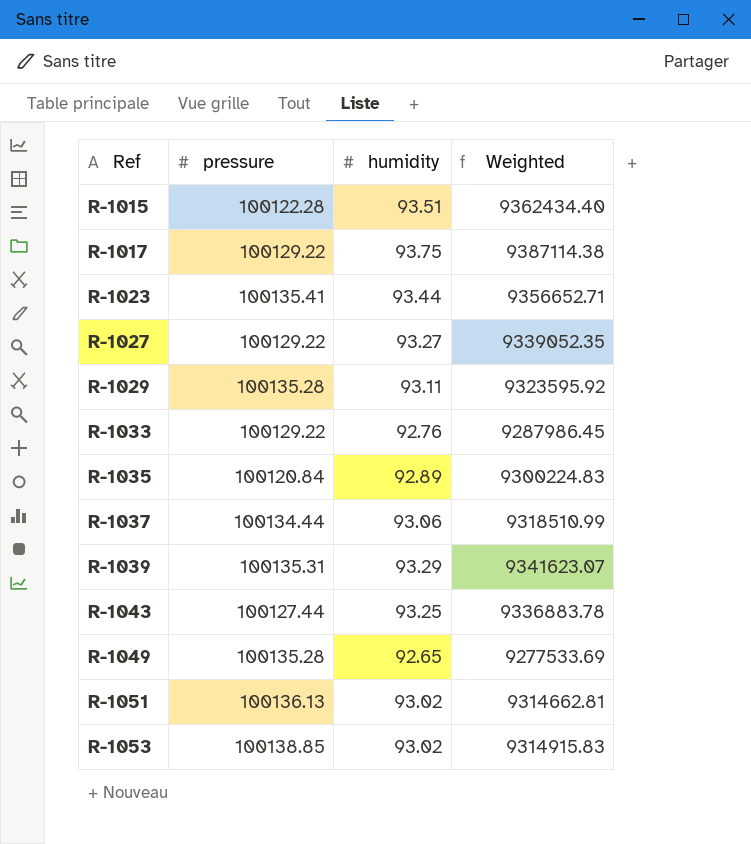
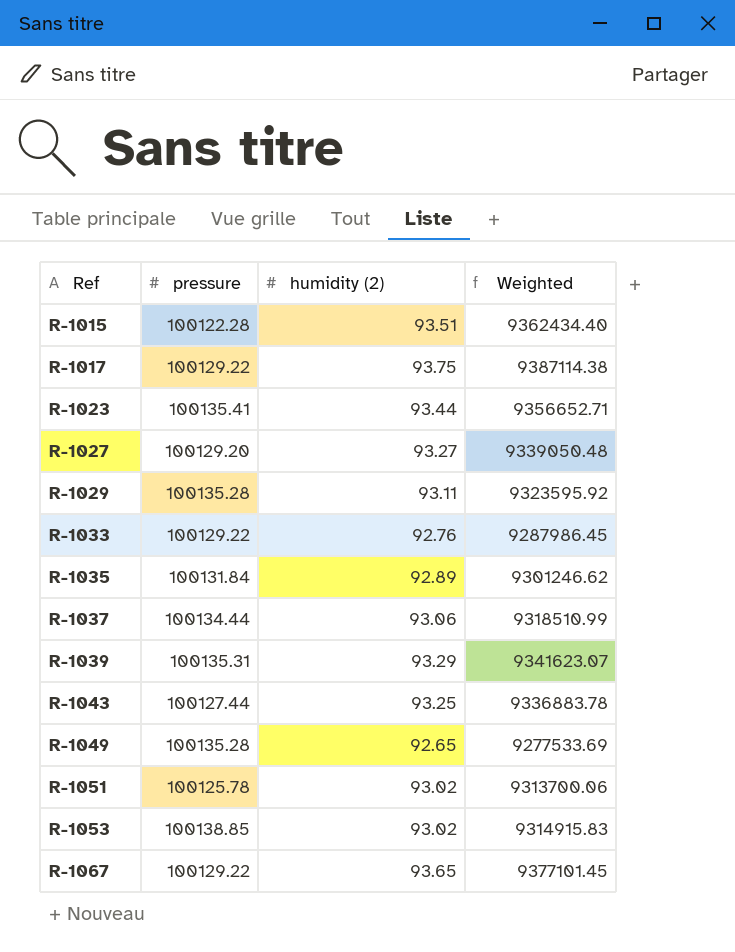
column name: humidity -> humidity (2)
R-1027 | pressure: 100129.22 -> 100129.20
R-1027 | Weighted: 9339052.35 -> 9339050.48
R-1035 | pressure: 100120.84 -> 100131.84
R-1035 | Weighted: 9300224.83 -> 9301246.62
R-1051 | pressure: 100136.13 -> 100125.78
R-1051 | Weighted: 9314662.81 -> 9313700.06
row R-1067: none -> 100129.22 | 93.65 | 9377101.45

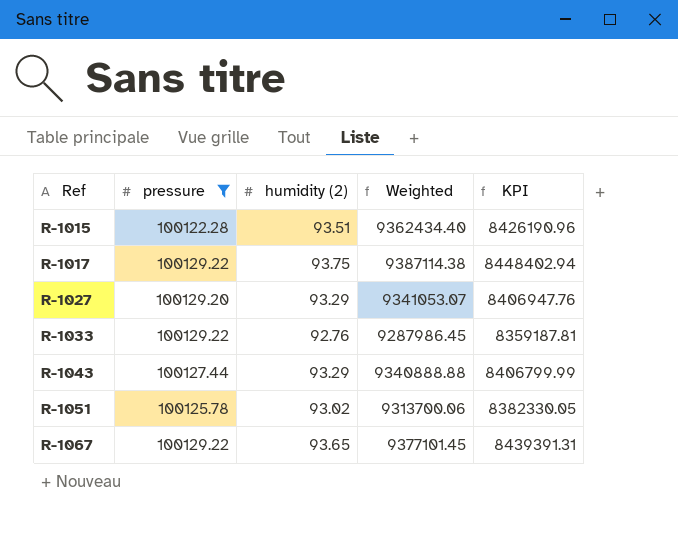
filter: none -> pressure <= 100129.22
column KPI | formula: none -> [Weighted] * 0.9
R-1027 | humidity (2): 93.27 -> 93.29
R-1027 | Weighted: 9339050.48 -> 9341053.07
R-1043 | humidity (2): 93.25 -> 93.29
R-1043 | Weighted: 9336883.78 -> 9340888.88

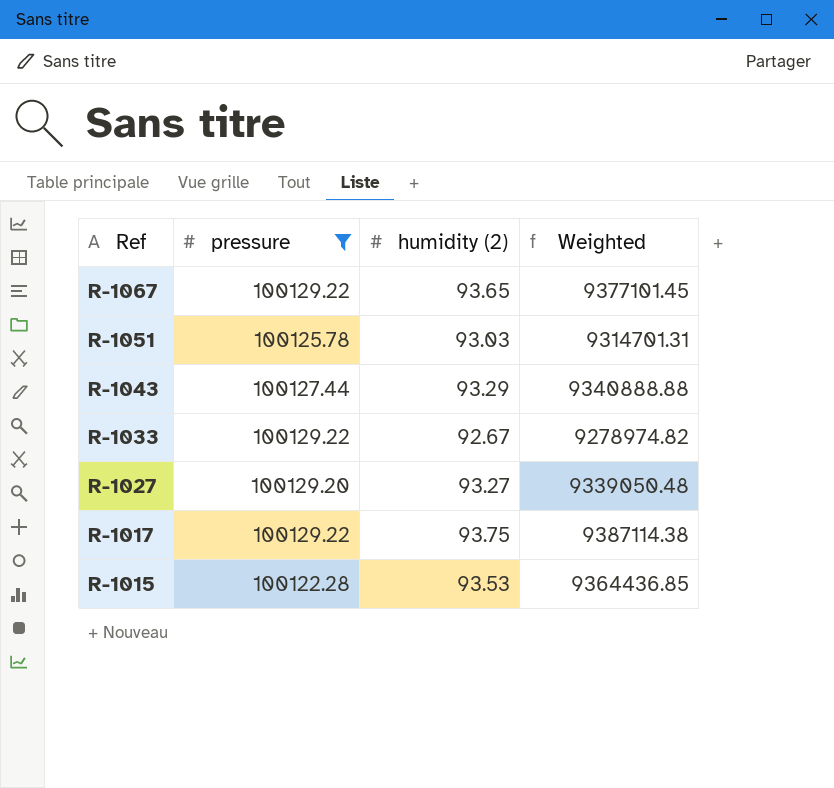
row order: Ref ascending -> Ref descending
column KPI | formula: [Weighted] * 0.9 -> none
R-1051 | humidity (2): 93.02 -> 93.03
R-1051 | Weighted: 9313700.06 -> 9314701.31
R-1033 | humidity (2): 92.76 -> 92.67
R-1033 | Weighted: 9287986.45 -> 9278974.82
R-1027 | humidity (2): 93.29 -> 93.27
R-1027 | Weighted: 9341053.07 -> 9339050.48
R-1015 | humidity (2): 93.51 -> 93.53
R-1015 | Weighted: 9362434.40 -> 9364436.85

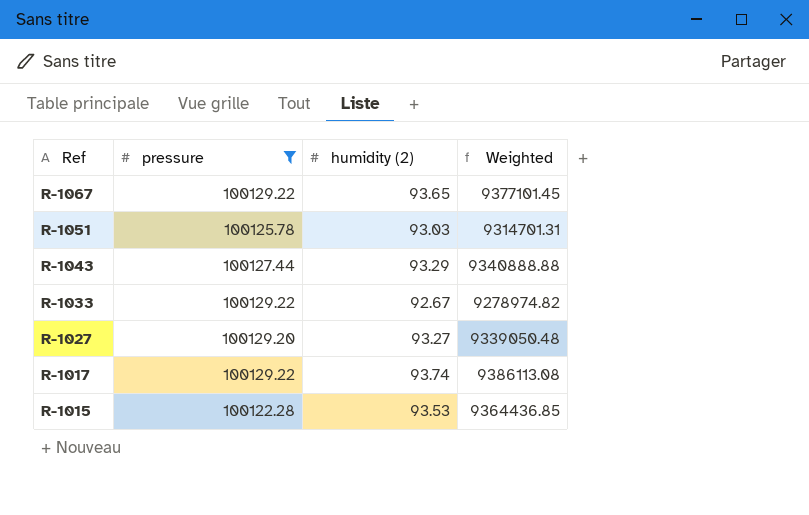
R-1017 | humidity (2): 93.75 -> 93.74
R-1017 | Weighted: 9387114.38 -> 9386113.08

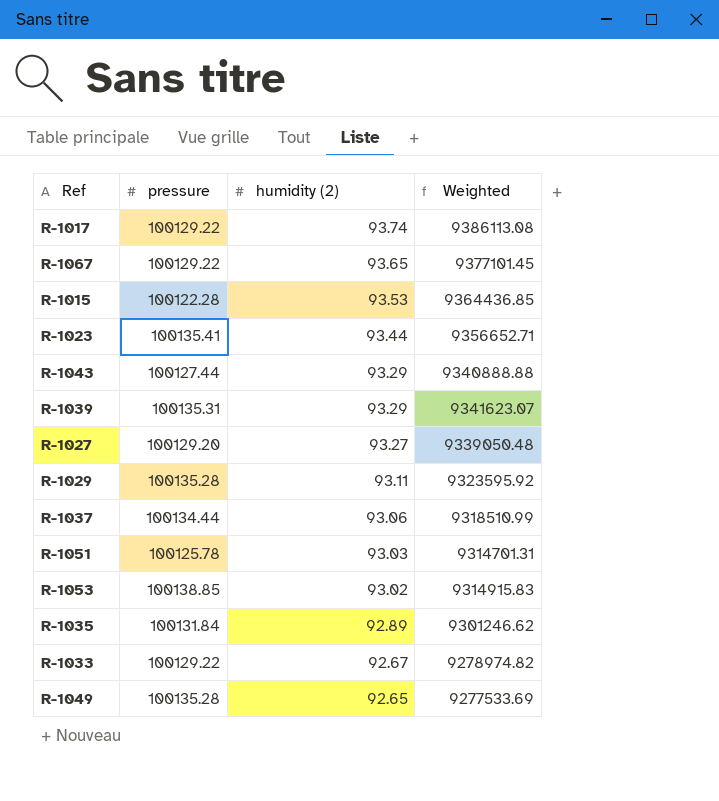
filter: pressure <= 100129.22 -> none
row order: Ref descending -> humidity (2) descending

